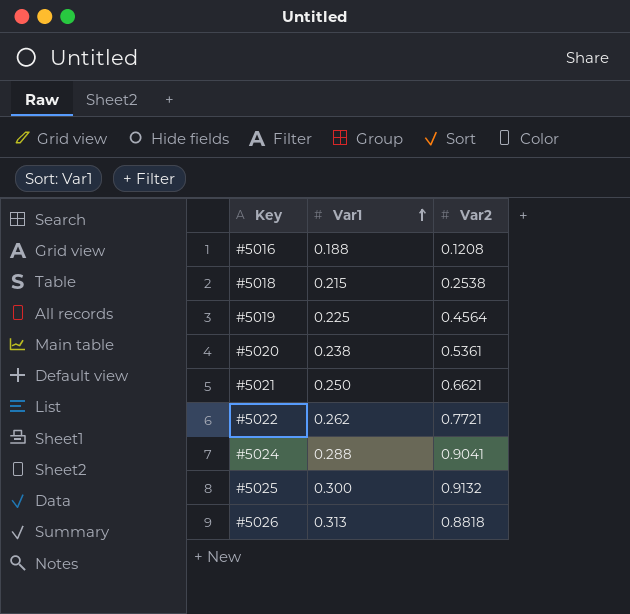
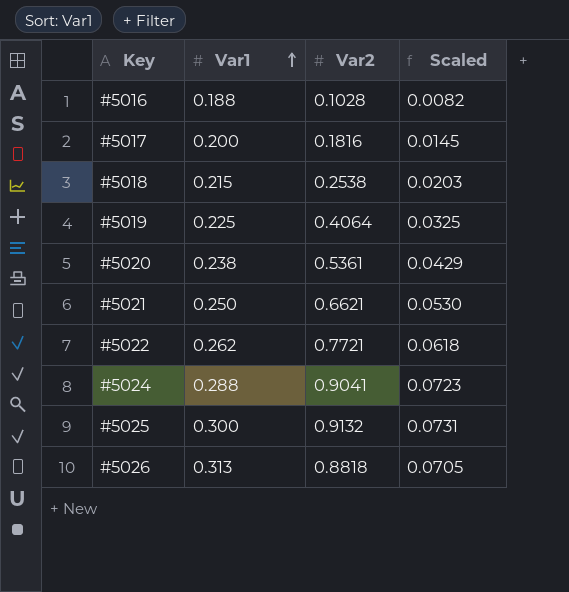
column Scaled | formula: none -> [Var2] * 0.08
#5016 | Var2: 0.1208 -> 0.1028
row #5017: none -> 0.200 | 0.1816 | 0.0145
#5019 | Var2: 0.4564 -> 0.4064

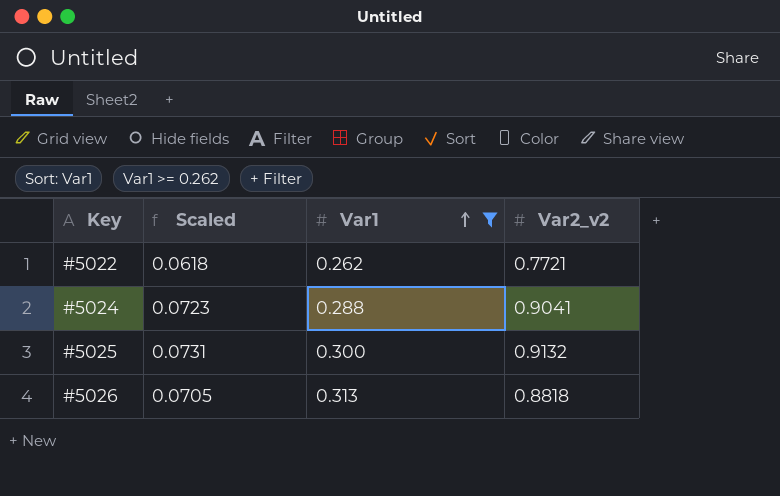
filter: none -> Var1 >= 0.262
column Scaled | position: 4 -> 2
column name: Var2 -> Var2_v2

